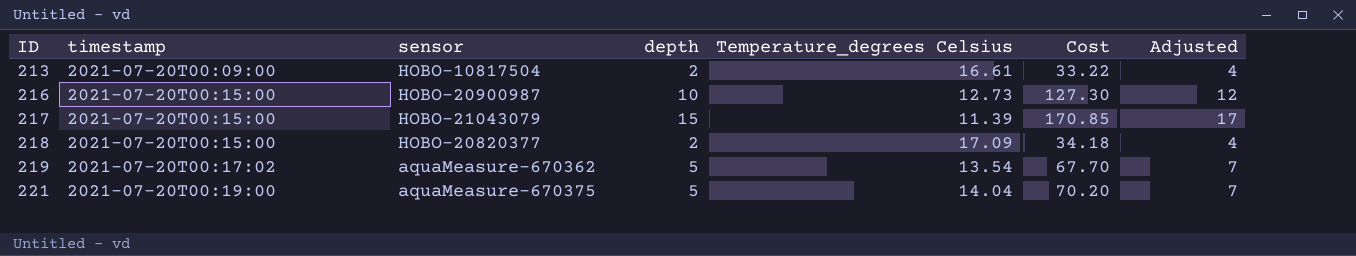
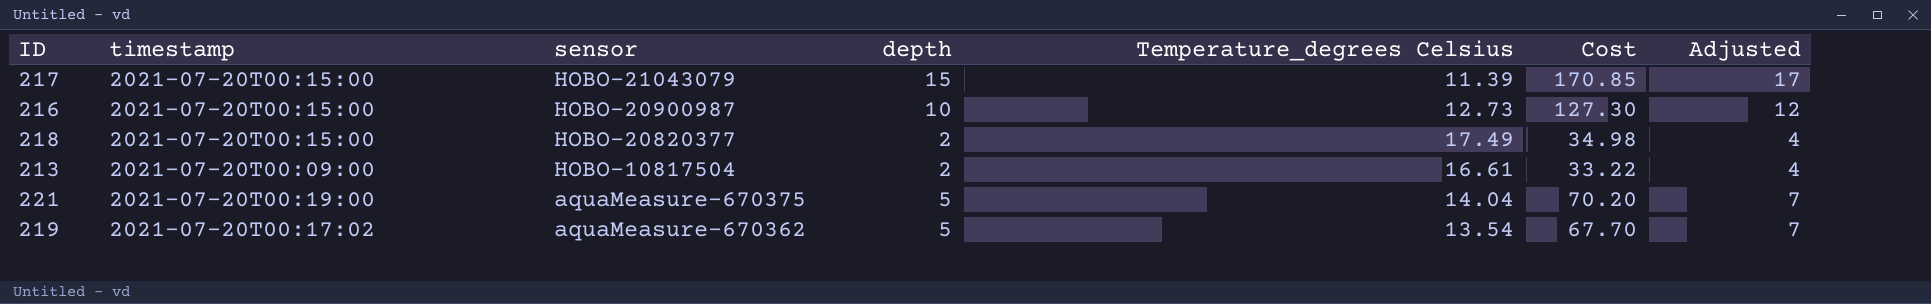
row order: ID ascending -> sensor descending
218 | Temperature_degrees Celsius: 17.09 -> 17.49
218 | Cost: 34.18 -> 34.98

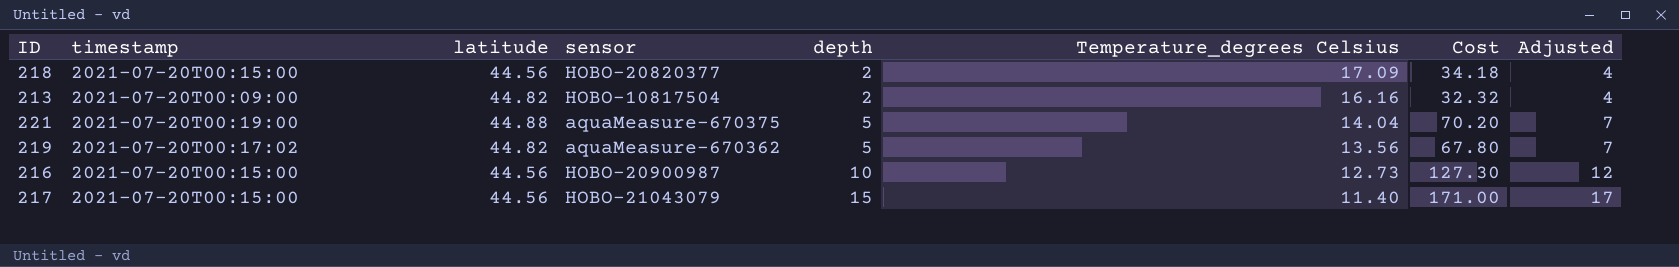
row order: sensor descending -> depth ascending
column latitude | position: none -> 3
218 | Temperature_degrees Celsius: 17.49 -> 17.09
218 | Cost: 34.98 -> 34.18
213 | Temperature_degrees Celsius: 16.61 -> 16.16
213 | Cost: 33.22 -> 32.32
219 | Temperature_degrees Celsius: 13.54 -> 13.56
219 | Cost: 67.70 -> 67.80
217 | Temperature_degrees Celsius: 11.39 -> 11.40
217 | Cost: 170.85 -> 171.00

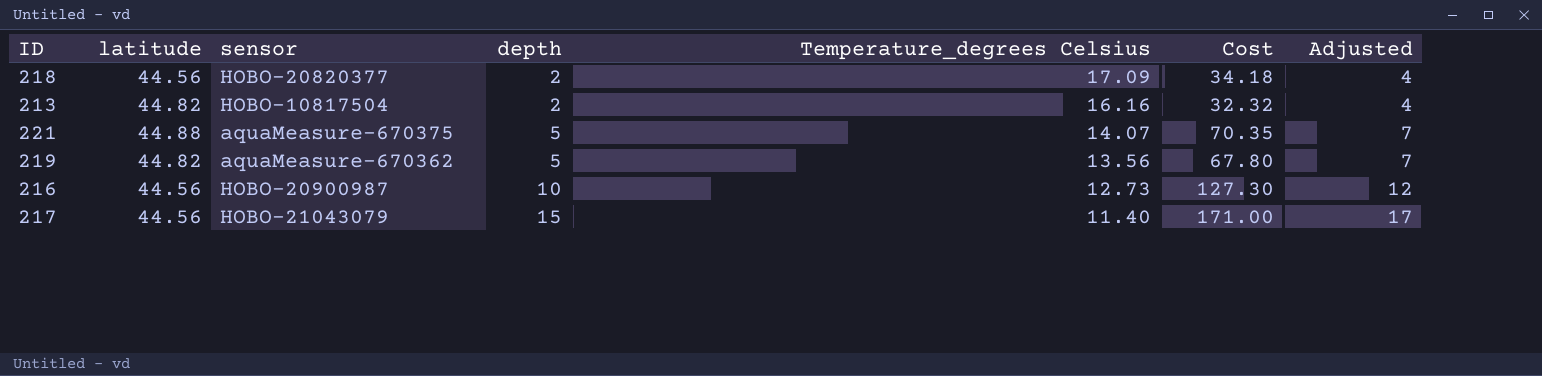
column timestamp | position: 2 -> none
221 | Temperature_degrees Celsius: 14.04 -> 14.07
221 | Cost: 70.20 -> 70.35

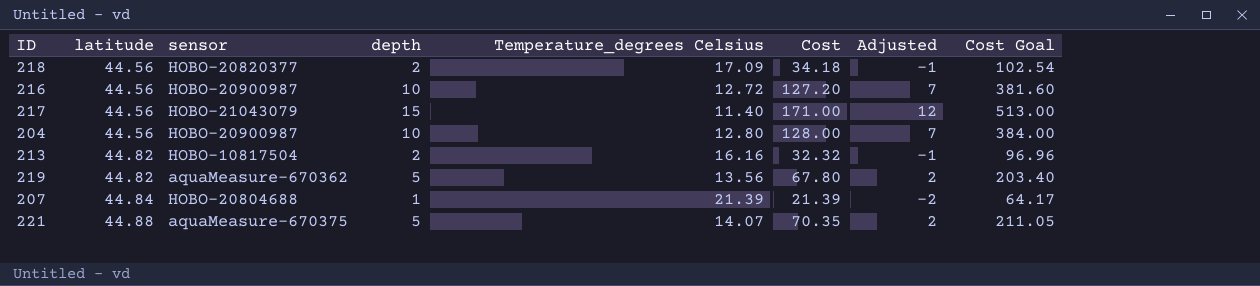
row order: depth ascending -> latitude ascending
column Adjusted | formula: [depth] + 2 -> [depth] - 3
column Cost Goal | formula: none -> [Cost] * 3
216 | Temperature_degrees Celsius: 12.73 -> 12.72
216 | Cost: 127.30 -> 127.20
row 204: none -> 44.56 | HOBO-20900987 | 10 | 12.80 | 128.00 | 7 | 384.00
row 207: none -> 44.84 | HOBO-20804688 | 1 | 21.39 | 21.39 | -2 | 64.17

